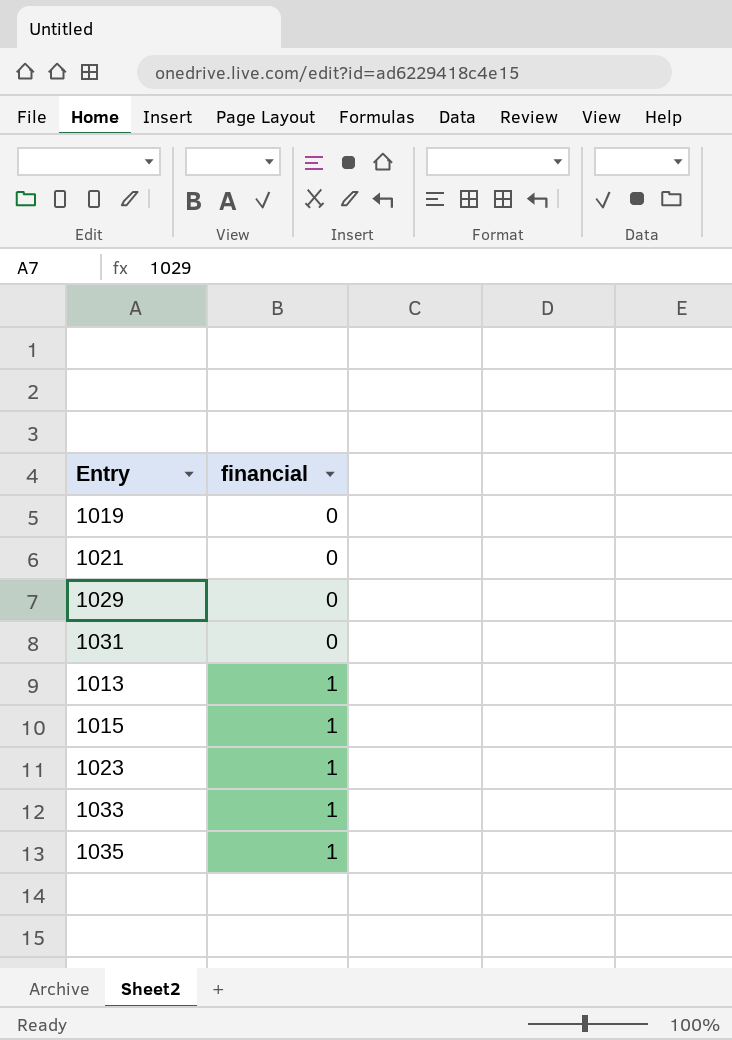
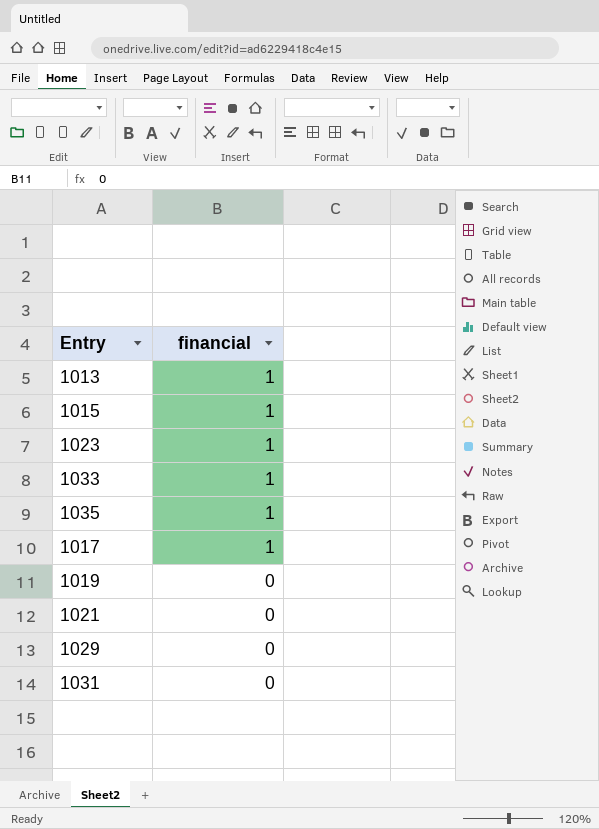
row order: financial ascending -> financial descending
row 1017: none -> 1

